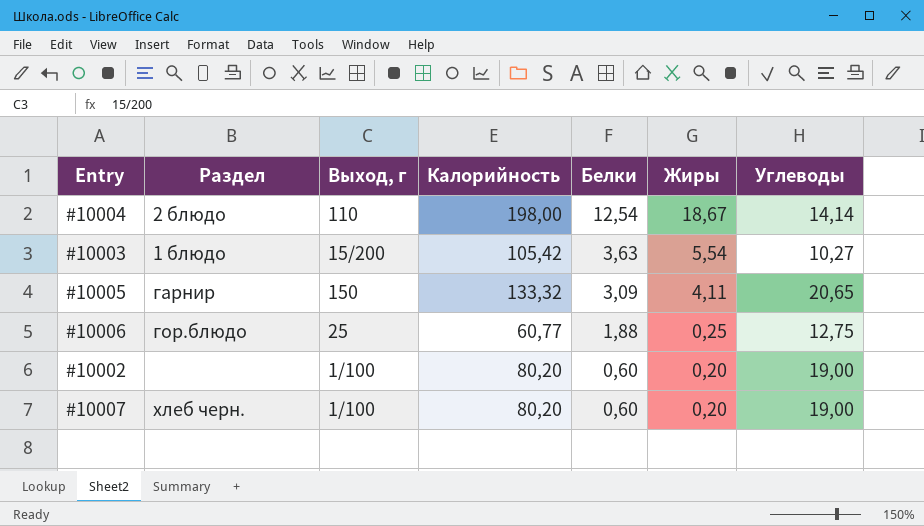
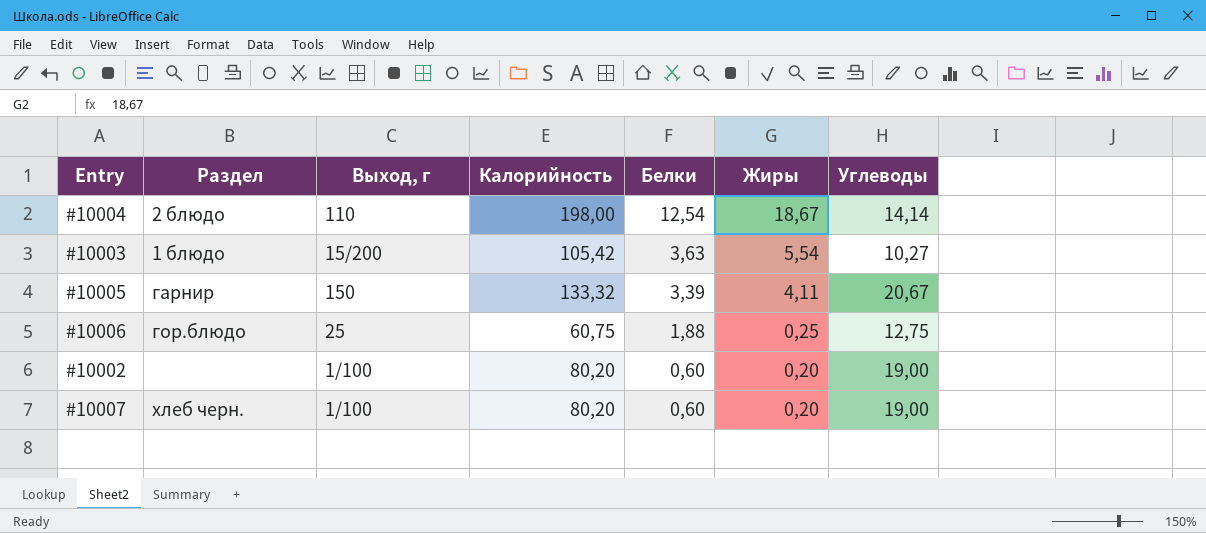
#10005 | Белки: 3,09 -> 3,39
#10005 | Углеводы: 20,65 -> 20,67
#10006 | Калорийность: 60,77 -> 60,75

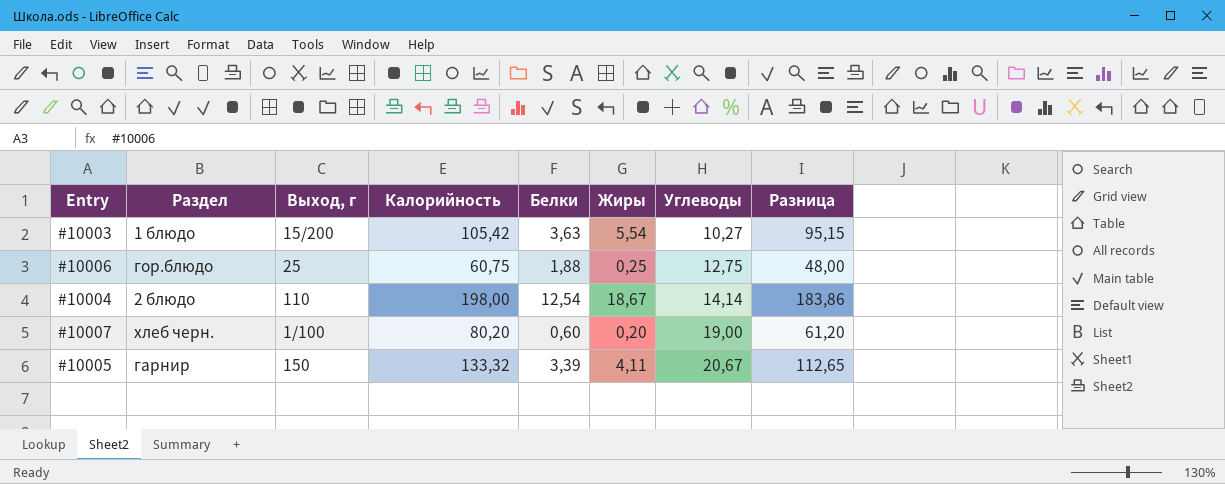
row order: Белки descending -> Углеводы ascending
column Разница | formula: none -> [Калорийность] - [Углеводы]
row #10002: none | 1/100 | 80,20 | 0,60 | 0,20 | 19,00 -> none

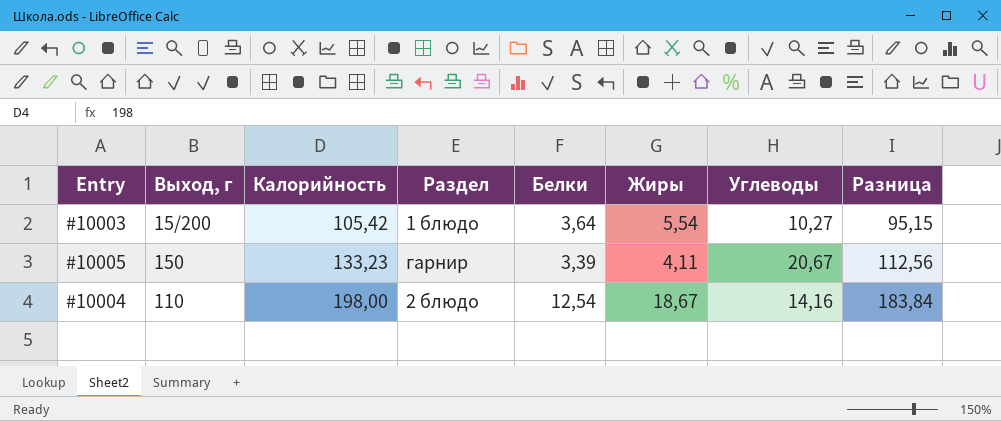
row order: Углеводы ascending -> Калорийность ascending
column Раздел | position: 2 -> 4
row #10006: гор.блюдо | 25 | 60,75 | 1,88 | 0,25 | 12,75 | 48,00 -> none
row #10007: хлеб черн. | 1/100 | 80,20 | 0,60 | 0,20 | 19,00 | 61,20 -> none
#10003 | Белки: 3,63 -> 3,64
#10005 | Калорийность: 133,32 -> 133,23
#10005 | Разница: 112,65 -> 112,56
#10004 | Углеводы: 14,14 -> 14,16
#10004 | Разница: 183,86 -> 183,84

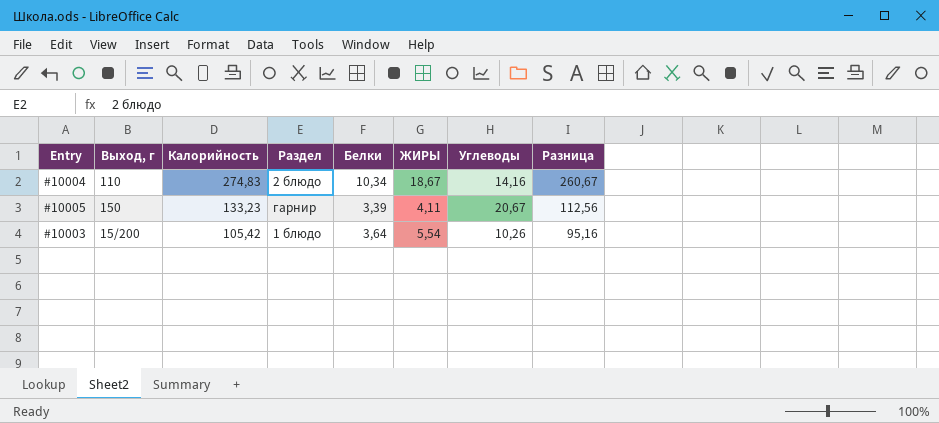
row order: Калорийность ascending -> Калорийность descending
column name: Жиры -> ЖИРЫ
#10004 | Калорийность: 198,00 -> 274,83
#10004 | Белки: 12,54 -> 10,34
#10004 | Разница: 183,84 -> 260,67
#10003 | Углеводы: 10,27 -> 10,26
#10003 | Разница: 95,15 -> 95,16

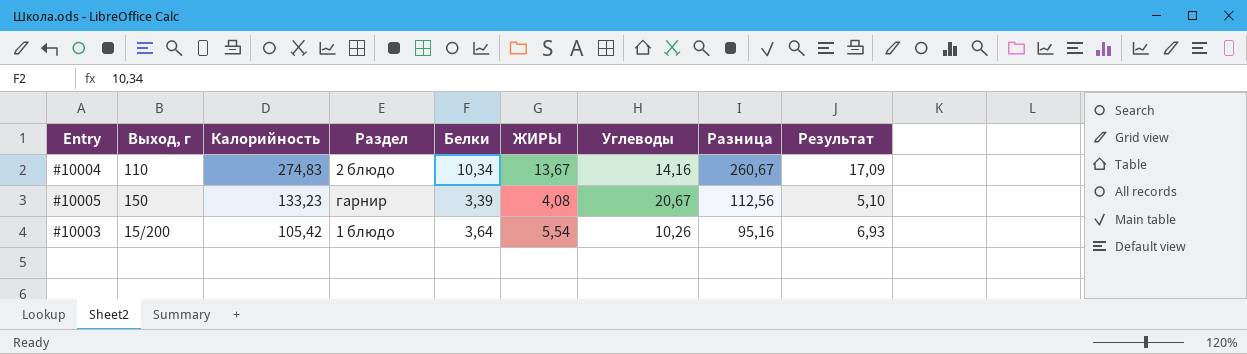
column Результат | formula: none -> [ЖИРЫ] * 1,25
#10004 | ЖИРЫ: 18,67 -> 13,67
#10005 | ЖИРЫ: 4,11 -> 4,08

